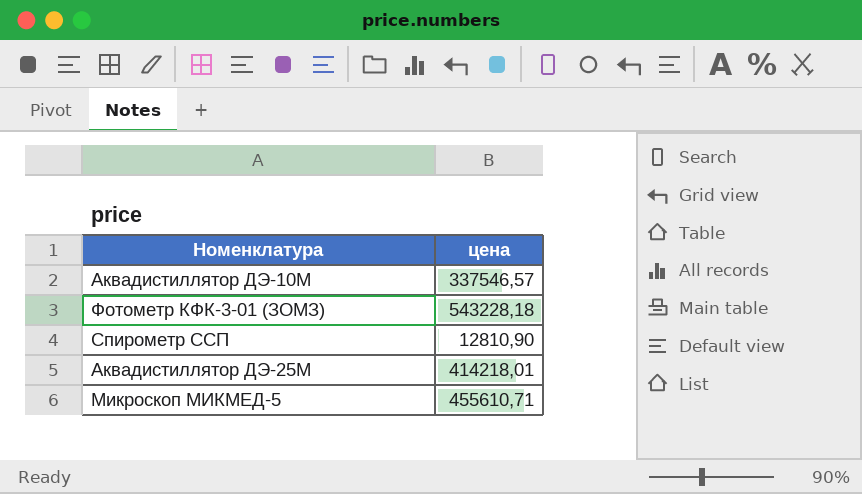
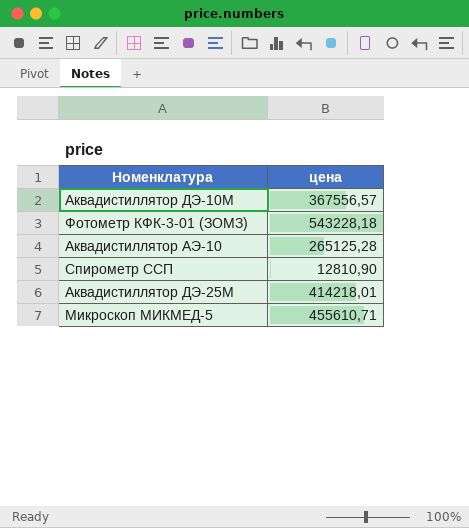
Аквадистиллятор ДЭ-10М | цена: 337546,57 -> 367556,57
row Аквадистиллятор АЭ-10: none -> 265125,28

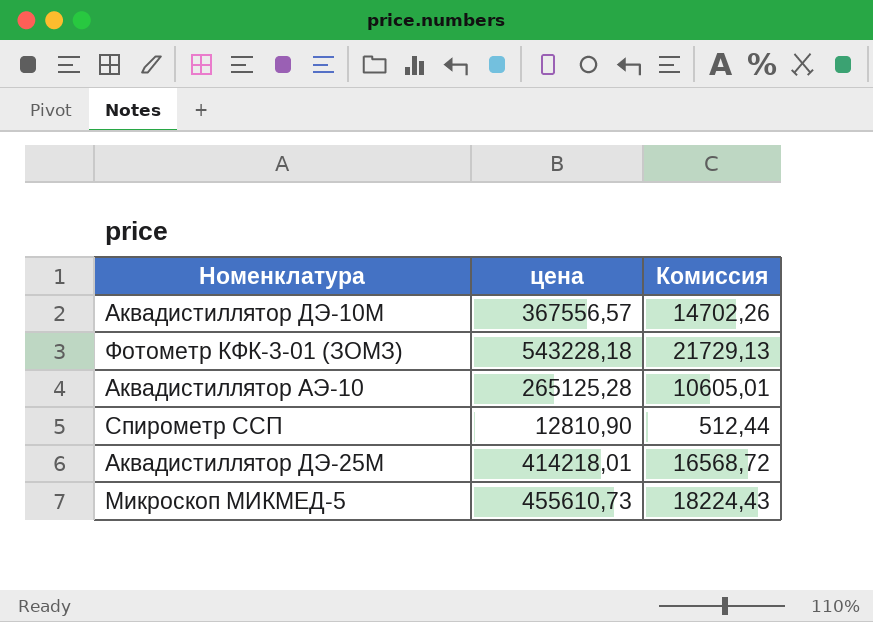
column Комиссия | formula: none -> [цена] * 0,04
Микроскоп МИКМЕД-5 | цена: 455610,71 -> 455610,73

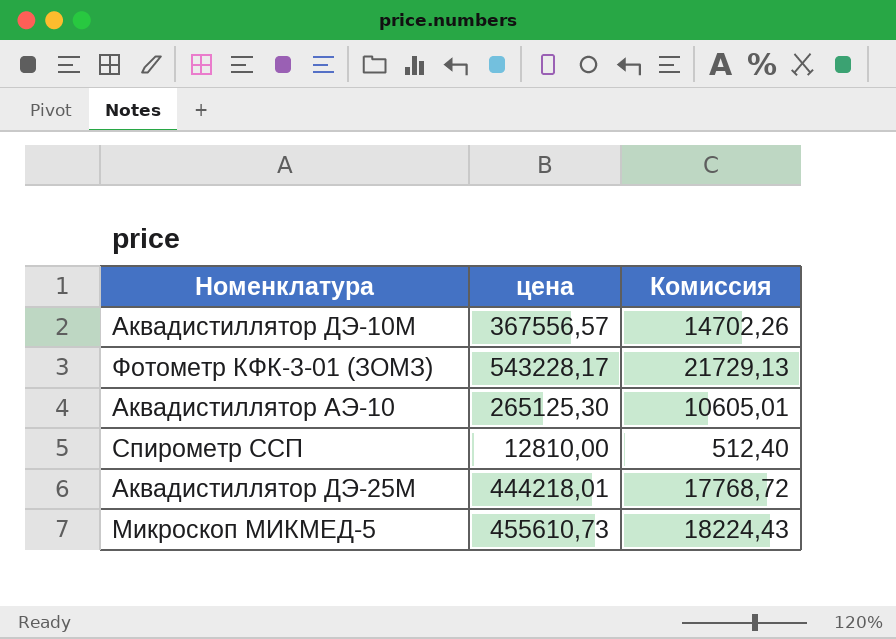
Фотометр КФК-3-01 (ЗОМЗ) | цена: 543228,18 -> 543228,17
Аквадистиллятор АЭ-10 | цена: 265125,28 -> 265125,30
Спирометр ССП | цена: 12810,90 -> 12810,00
Спирометр ССП | Комиссия: 512,44 -> 512,40
Аквадистиллятор ДЭ-25М | цена: 414218,01 -> 444218,01
Аквадистиллятор ДЭ-25М | Комиссия: 16568,72 -> 17768,72

